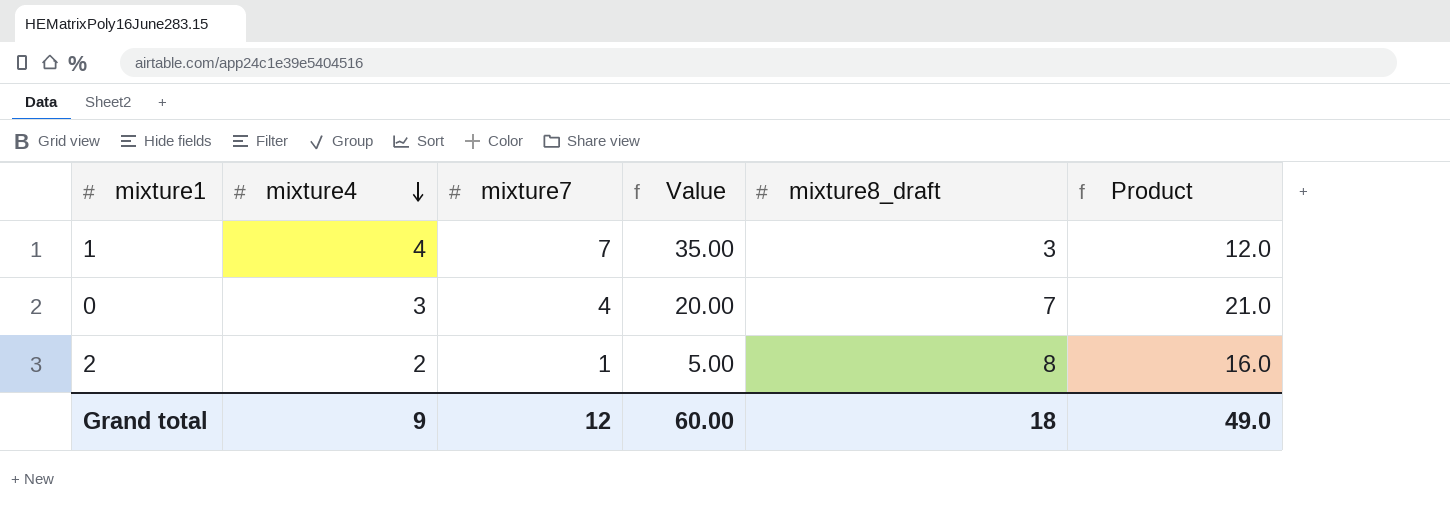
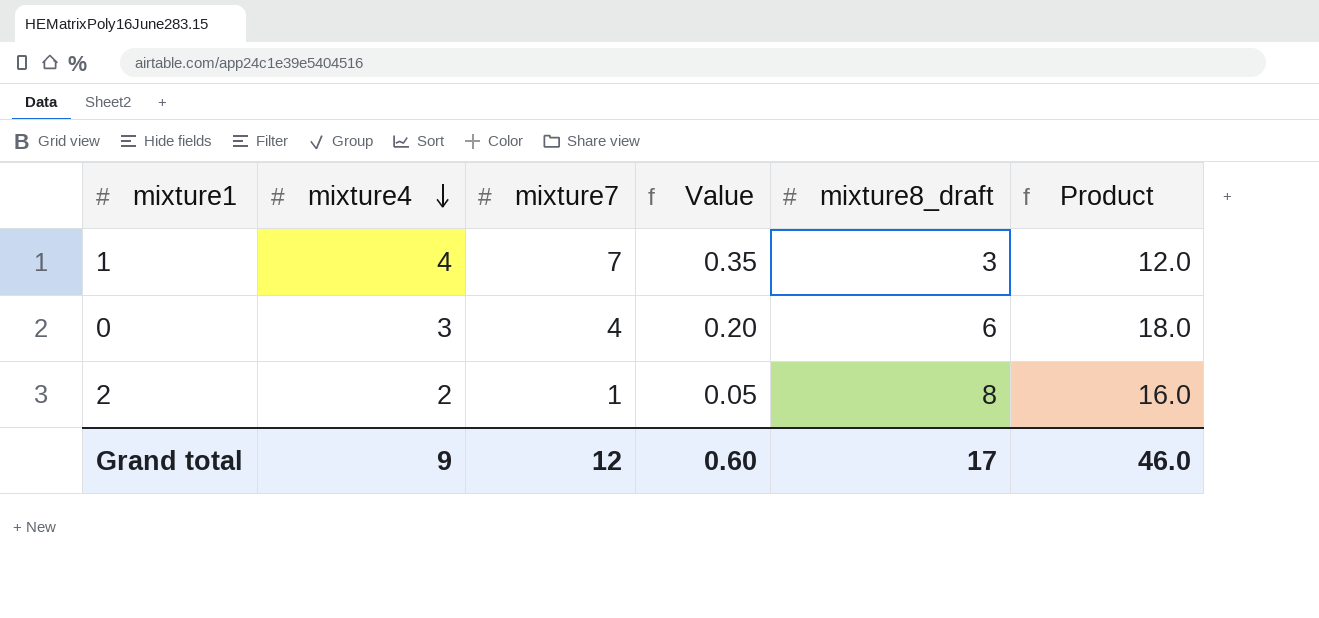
column Value | formula: [mixture7] * 5 -> [mixture7] * 0.05
0 | mixture8_draft: 7 -> 6
0 | Product: 21.0 -> 18.0
Grand total | Value: 60.00 -> 0.60
Grand total | mixture8_draft: 18 -> 17
Grand total | Product: 49.0 -> 46.0

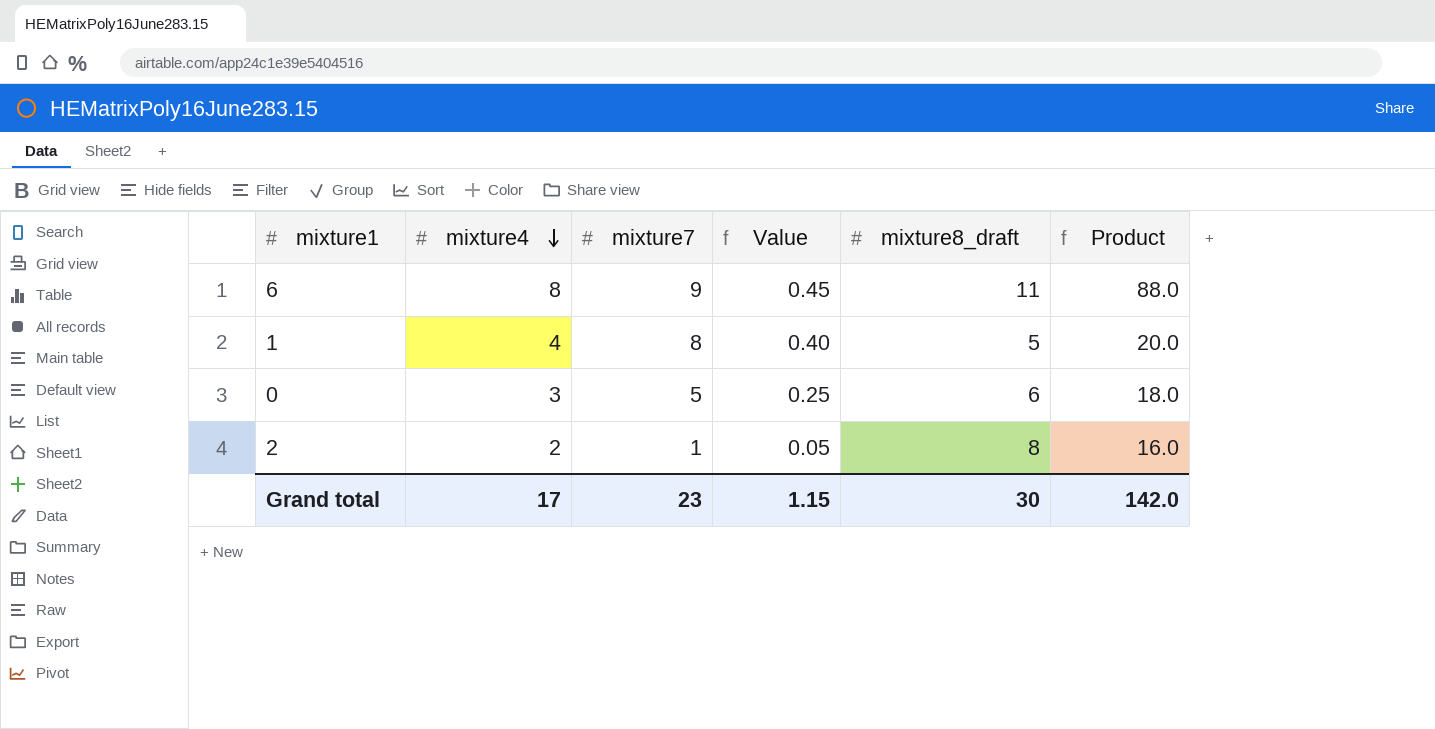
row 6: none -> 8 | 9 | 0.45 | 11 | 88.0
1 | mixture7: 7 -> 8
1 | Value: 0.35 -> 0.40
1 | mixture8_draft: 3 -> 5
1 | Product: 12.0 -> 20.0
0 | mixture7: 4 -> 5
0 | Value: 0.20 -> 0.25
Grand total | mixture4: 9 -> 17
Grand total | mixture7: 12 -> 23
Grand total | Value: 0.60 -> 1.15
Grand total | mixture8_draft: 17 -> 30
Grand total | Product: 46.0 -> 142.0

